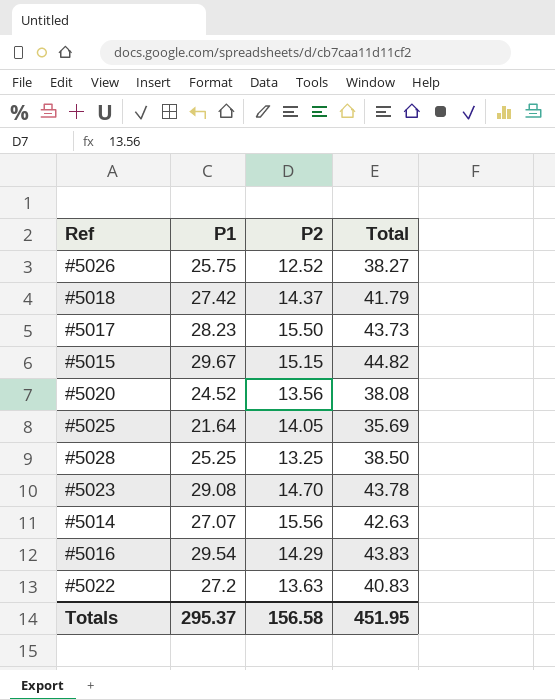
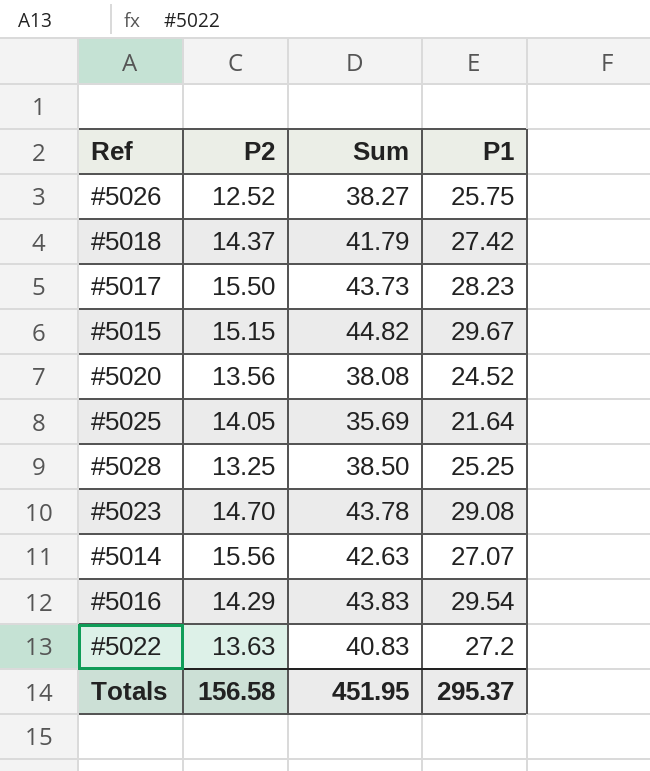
column name: Total -> Sum
column P1 | position: 2 -> 4

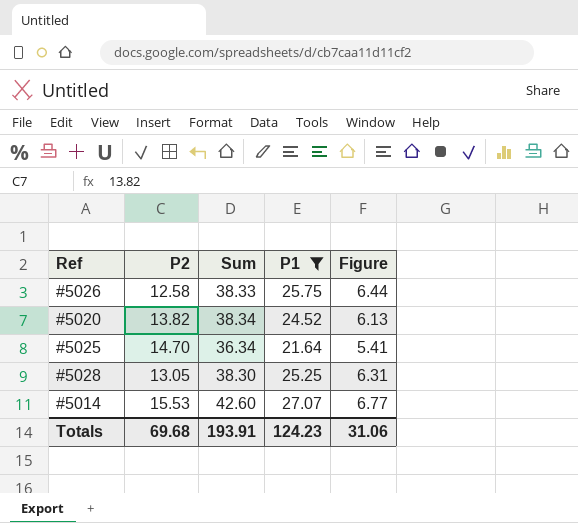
filter: none -> P1 <= 27.07
column Figure | formula: none -> [P1] * 0.25
#5026 | P2: 12.52 -> 12.58
#5026 | Sum: 38.27 -> 38.33
#5020 | P2: 13.56 -> 13.82
#5020 | Sum: 38.08 -> 38.34
#5025 | P2: 14.05 -> 14.70
#5025 | Sum: 35.69 -> 36.34
#5028 | P2: 13.25 -> 13.05
#5028 | Sum: 38.50 -> 38.30
#5014 | P2: 15.56 -> 15.53
#5014 | Sum: 42.63 -> 42.60
Totals | P2: 156.58 -> 69.68
Totals | Sum: 451.95 -> 193.91
Totals | P1: 295.37 -> 124.23

